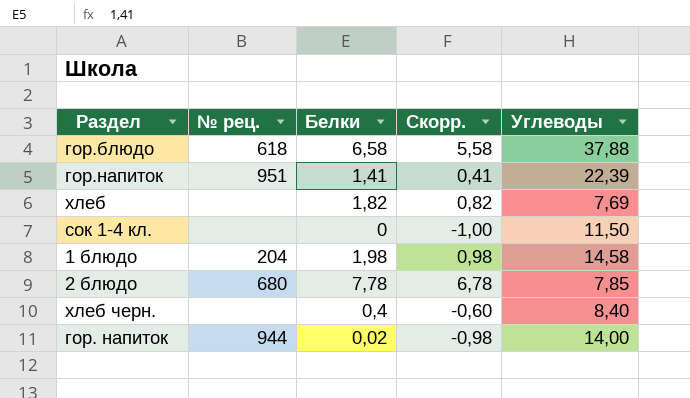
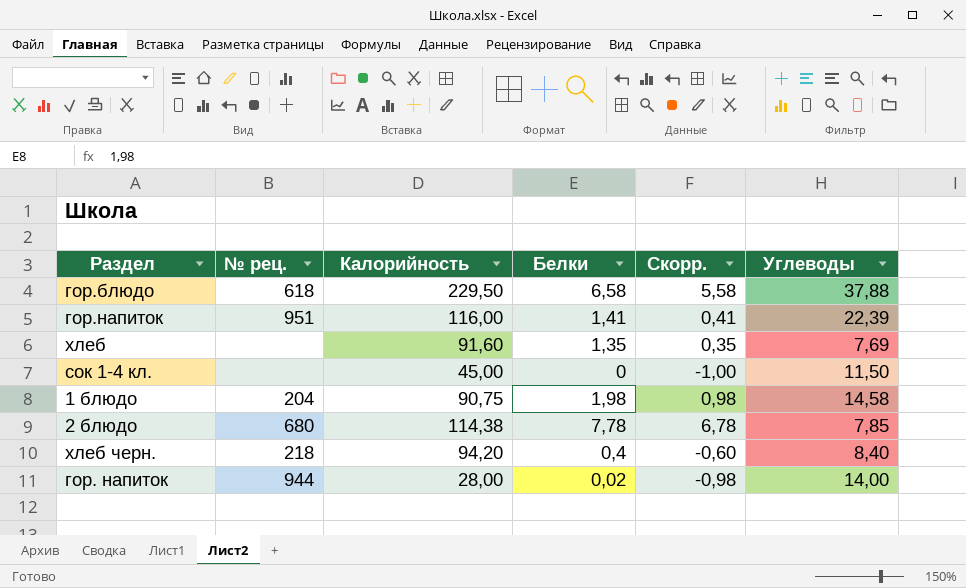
column Калорийность | position: none -> 3
хлеб | Белки: 1,82 -> 1,35
хлеб | Скорр.: 0,82 -> 0,35
хлеб черн. | № рец.: none -> 218

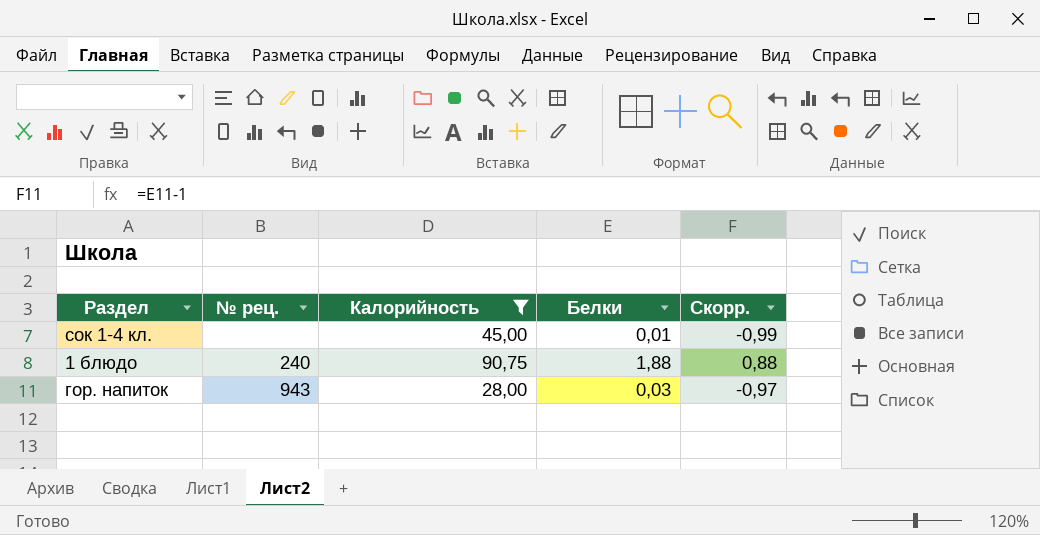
filter: none -> Калорийность <= 90,75
column Углеводы | position: 6 -> none
сок 1-4 кл. | Белки: 0 -> 0,01
сок 1-4 кл. | Скорр.: -1,00 -> -0,99
1 блюдо | № рец.: 204 -> 240
1 блюдо | Белки: 1,98 -> 1,88
1 блюдо | Скорр.: 0,98 -> 0,88
гор. напиток | № рец.: 944 -> 943
гор. напиток | Белки: 0,02 -> 0,03
гор. напиток | Скорр.: -0,98 -> -0,97

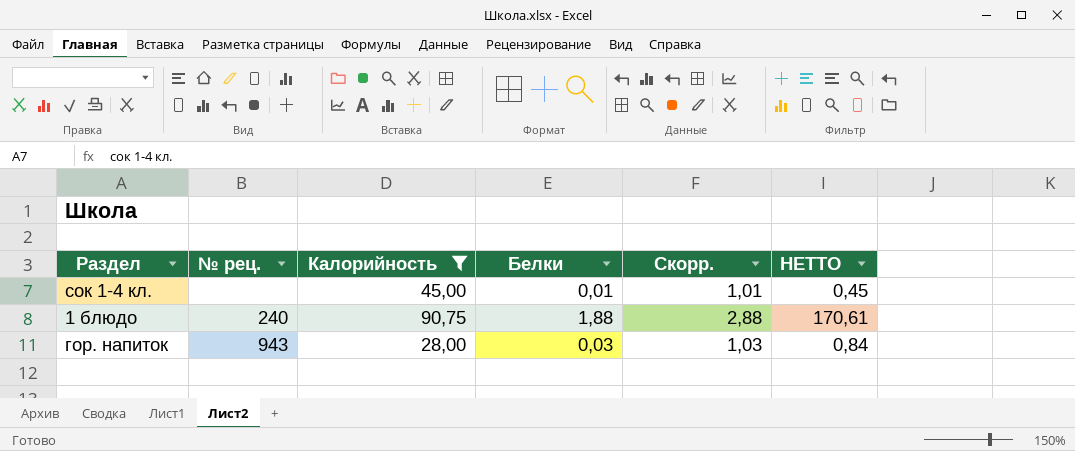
column Скорр. | formula: [Белки] - 1 -> [Белки] + 1
column НЕТТО | formula: none -> [Калорийность] * [Белки]

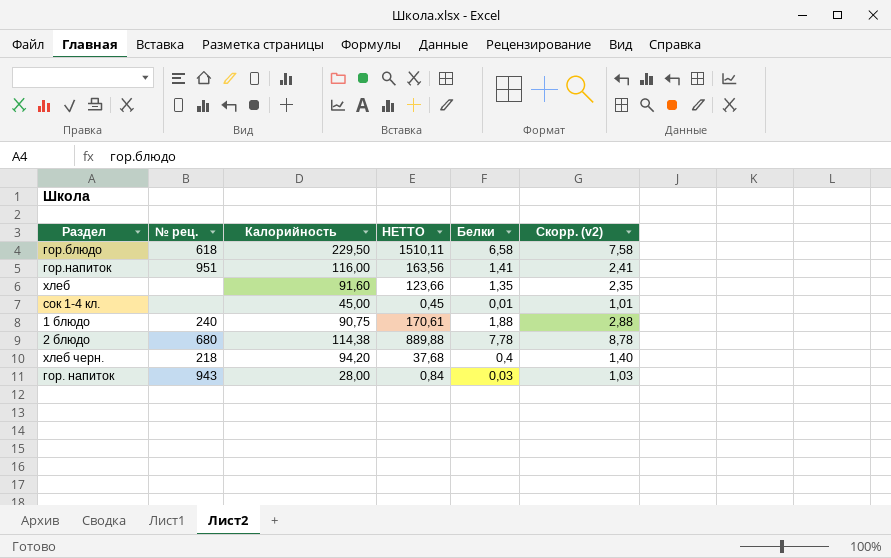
filter: Калорийность <= 90,75 -> none
column НЕТТО | position: 6 -> 4
column name: Скорр. -> Скорр. (v2)

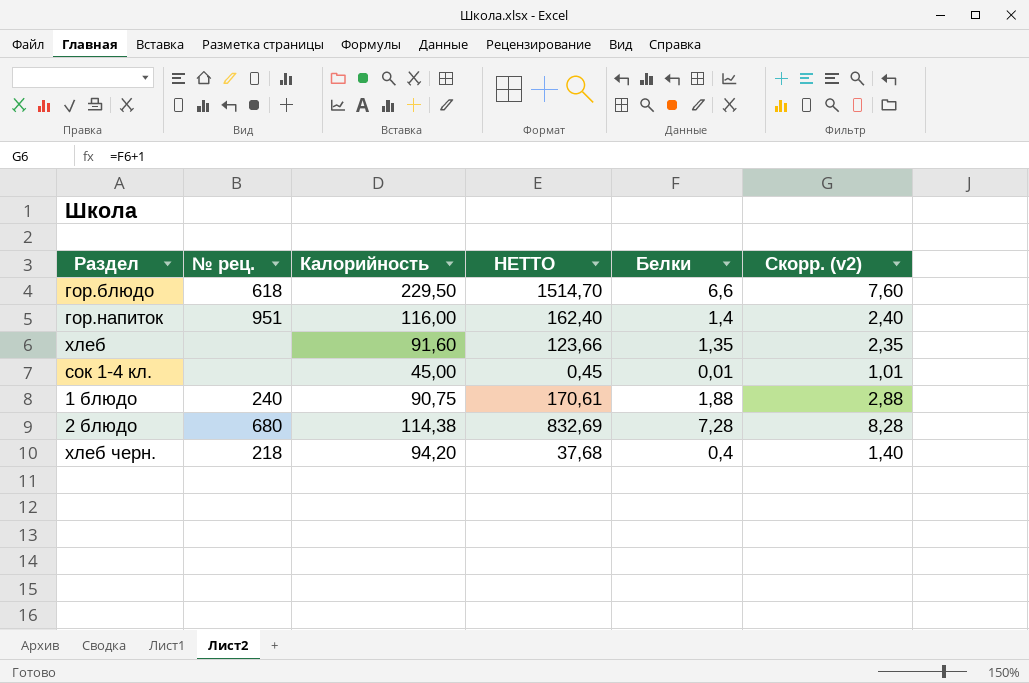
row гор. напиток: 943 | 28,00 | 0,84 | 0,03 | 1,03 -> none
гор.блюдо | НЕТТО: 1510,11 -> 1514,70
гор.блюдо | Белки: 6,58 -> 6,6
гор.блюдо | Скорр. (v2): 7,58 -> 7,60
гор.напиток | НЕТТО: 163,56 -> 162,40
гор.напиток | Белки: 1,41 -> 1,4
гор.напиток | Скорр. (v2): 2,41 -> 2,40
2 блюдо | НЕТТО: 889,88 -> 832,69
2 блюдо | Белки: 7,78 -> 7,28
2 блюдо | Скорр. (v2): 8,78 -> 8,28

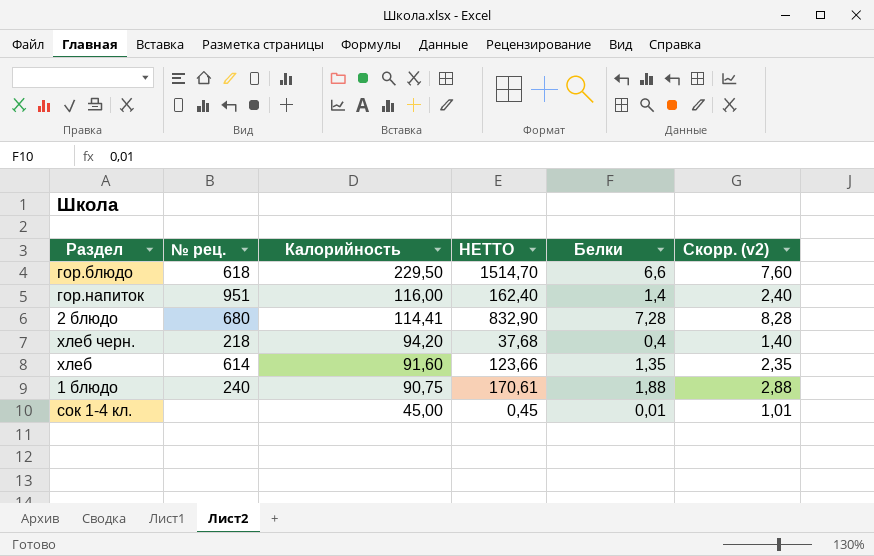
row order: none -> Калорийность descending
2 блюдо | Калорийность: 114,38 -> 114,41
2 блюдо | НЕТТО: 832,69 -> 832,90
хлеб | № рец.: none -> 614

